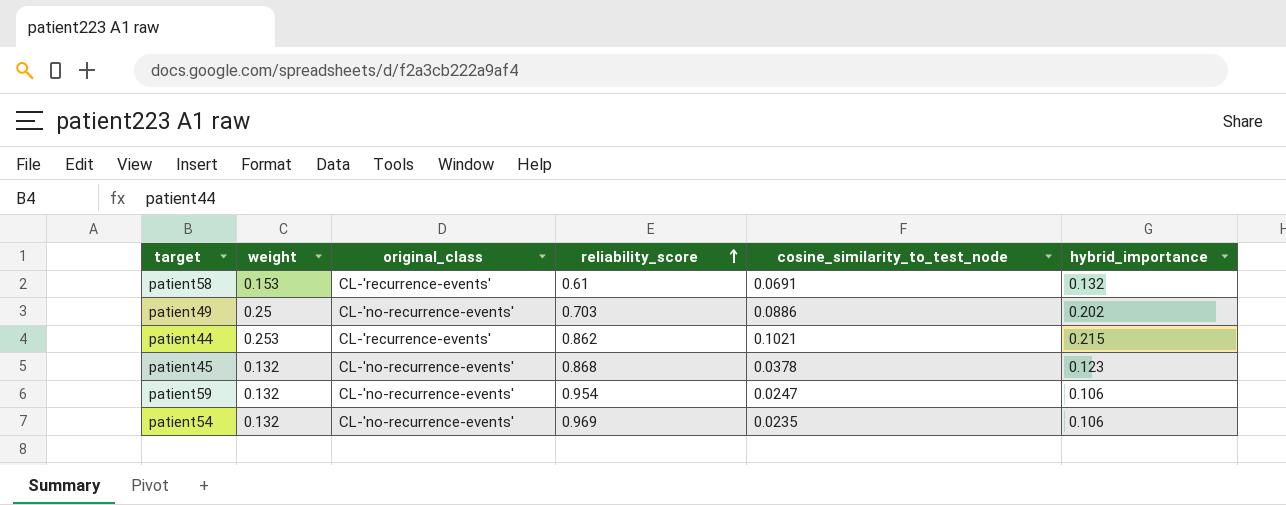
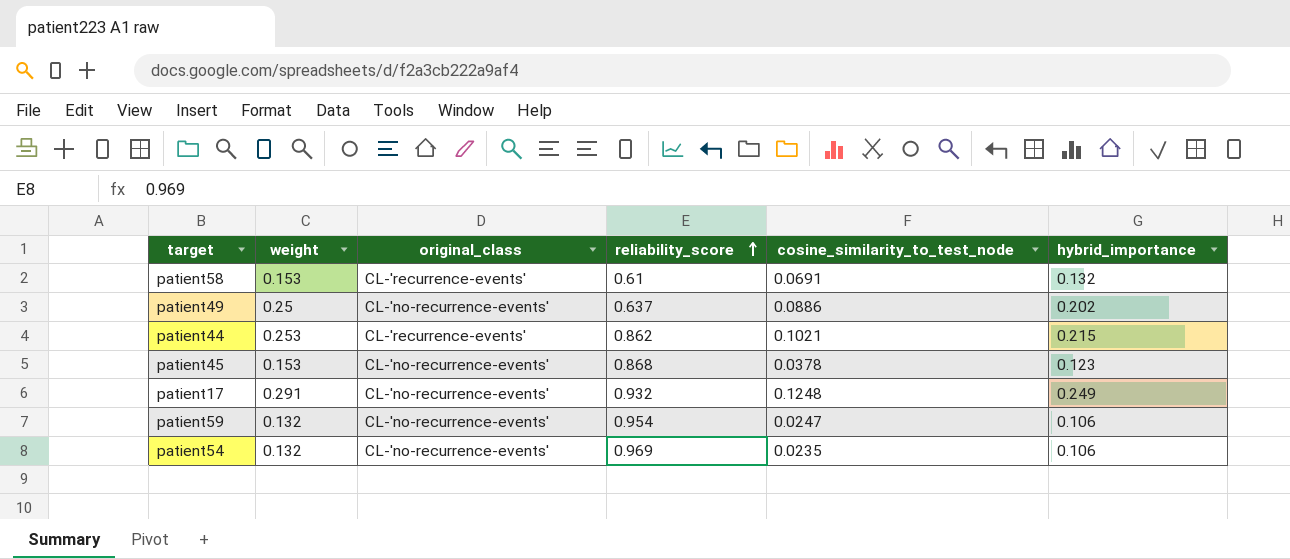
patient49 | reliability_score: 0.703 -> 0.637
patient45 | weight: 0.132 -> 0.153
row patient17: none -> 0.291 | CL-'no-recurrence-events' | 0.932 | 0.1248 | 0.249

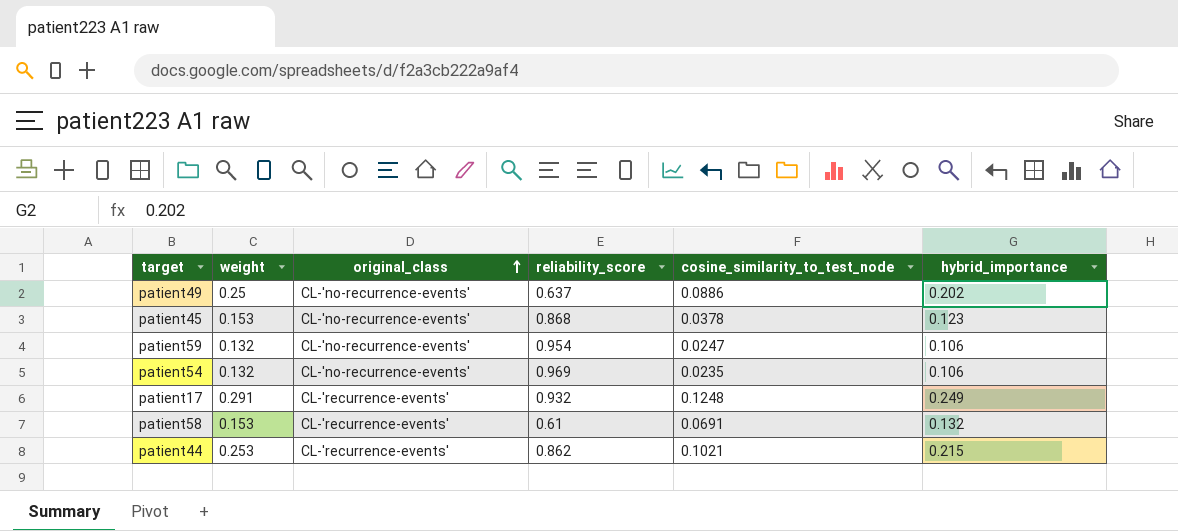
row order: reliability_score ascending -> original_class ascending
patient17 | original_class: CL-'no-recurrence-events' -> CL-'recurrence-events'

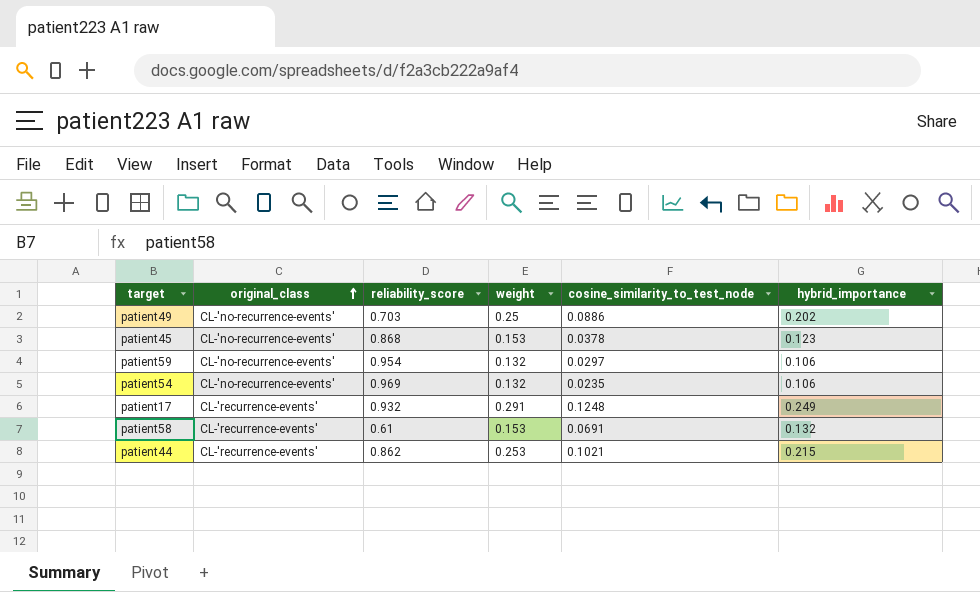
column weight | position: 2 -> 4
patient49 | reliability_score: 0.637 -> 0.703
patient59 | cosine_similarity_to_test_node: 0.0247 -> 0.0297

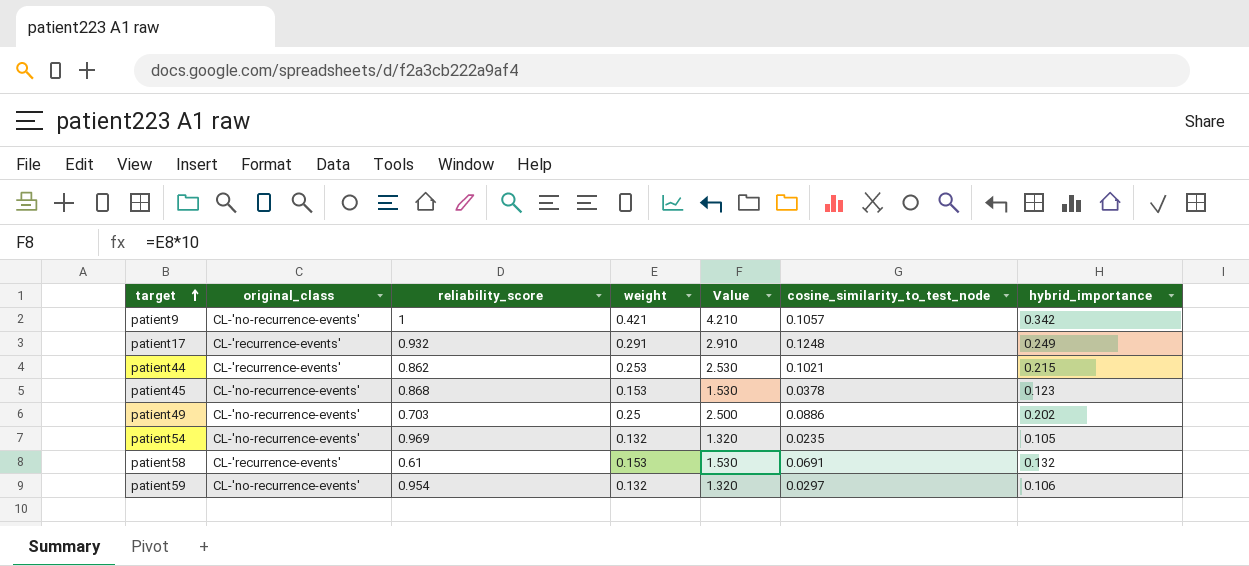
row order: original_class ascending -> target ascending
column Value | formula: none -> [weight] * 10
row patient9: none -> CL-'no-recurrence-events' | 1 | 0.421 | 4.210 | 0.1057 | 0.342
patient54 | hybrid_importance: 0.106 -> 0.105

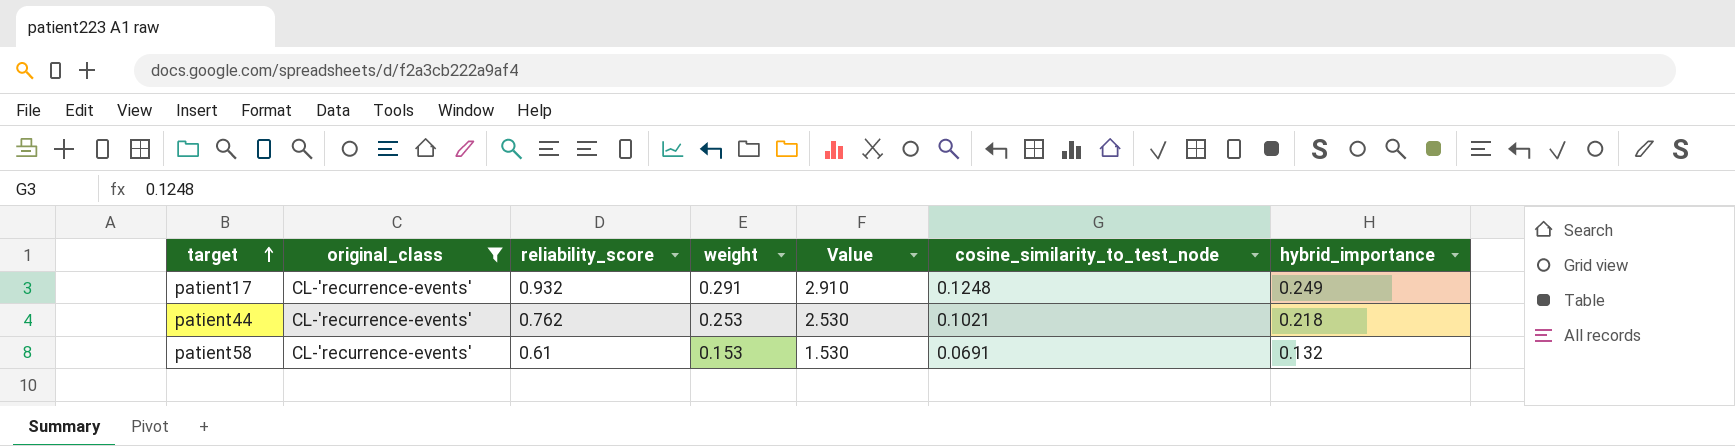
filter: none -> original_class = CL-'recurrence-events'
patient44 | reliability_score: 0.862 -> 0.762
patient44 | hybrid_importance: 0.215 -> 0.218

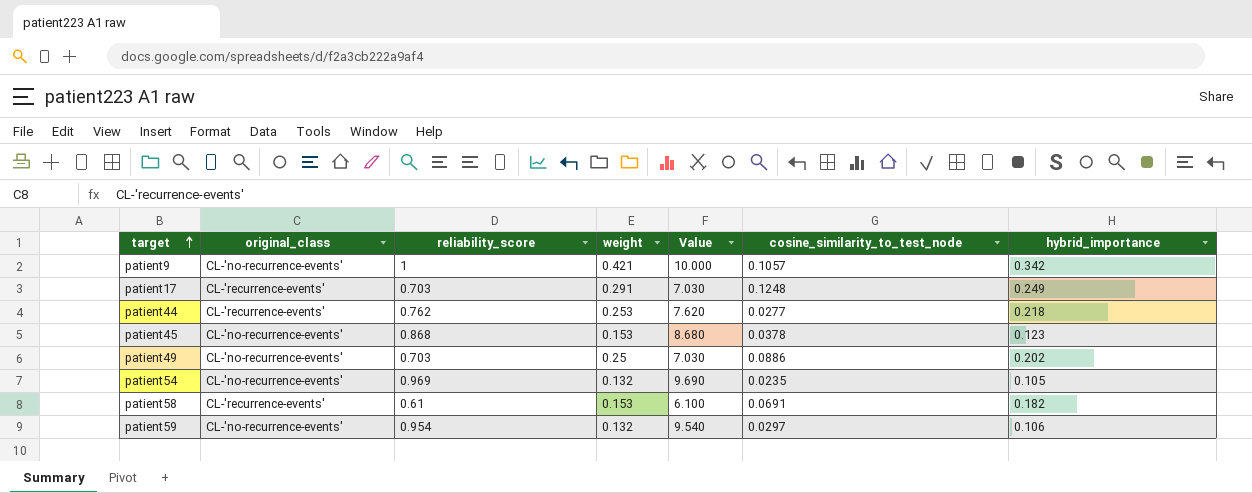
filter: original_class = CL-'recurrence-events' -> none
column Value | formula: [weight] * 10 -> [reliability_score] * 10
patient17 | reliability_score: 0.932 -> 0.703
patient44 | cosine_similarity_to_test_node: 0.1021 -> 0.0277
patient58 | hybrid_importance: 0.132 -> 0.182

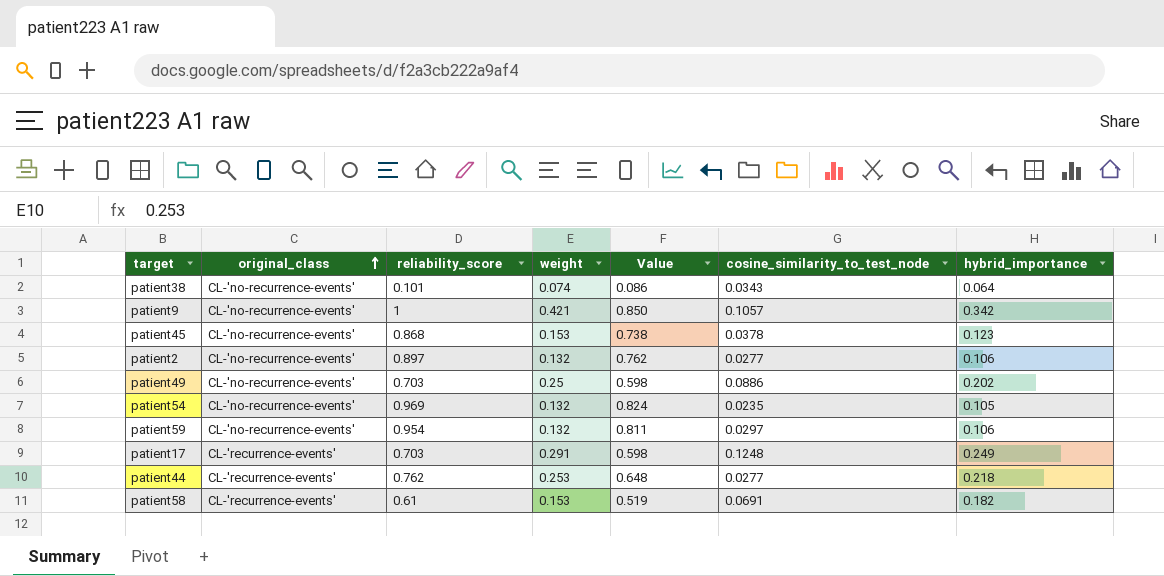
row order: target ascending -> original_class ascending
column Value | formula: [reliability_score] * 10 -> [reliability_score] * 0.85
row patient38: none -> CL-'no-recurrence-events' | 0.101 | 0.074 | 0.086 | 0.0343 | 0.064
row patient2: none -> CL-'no-recurrence-events' | 0.897 | 0.132 | 0.762 | 0.0277 | 0.106

